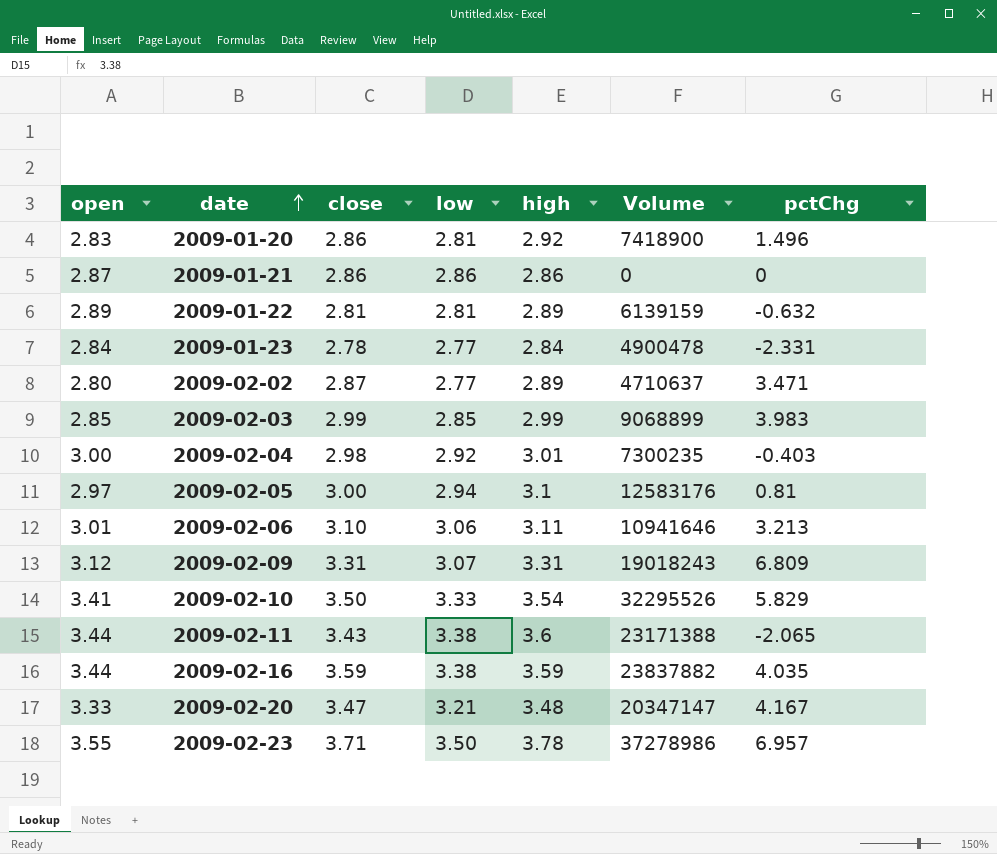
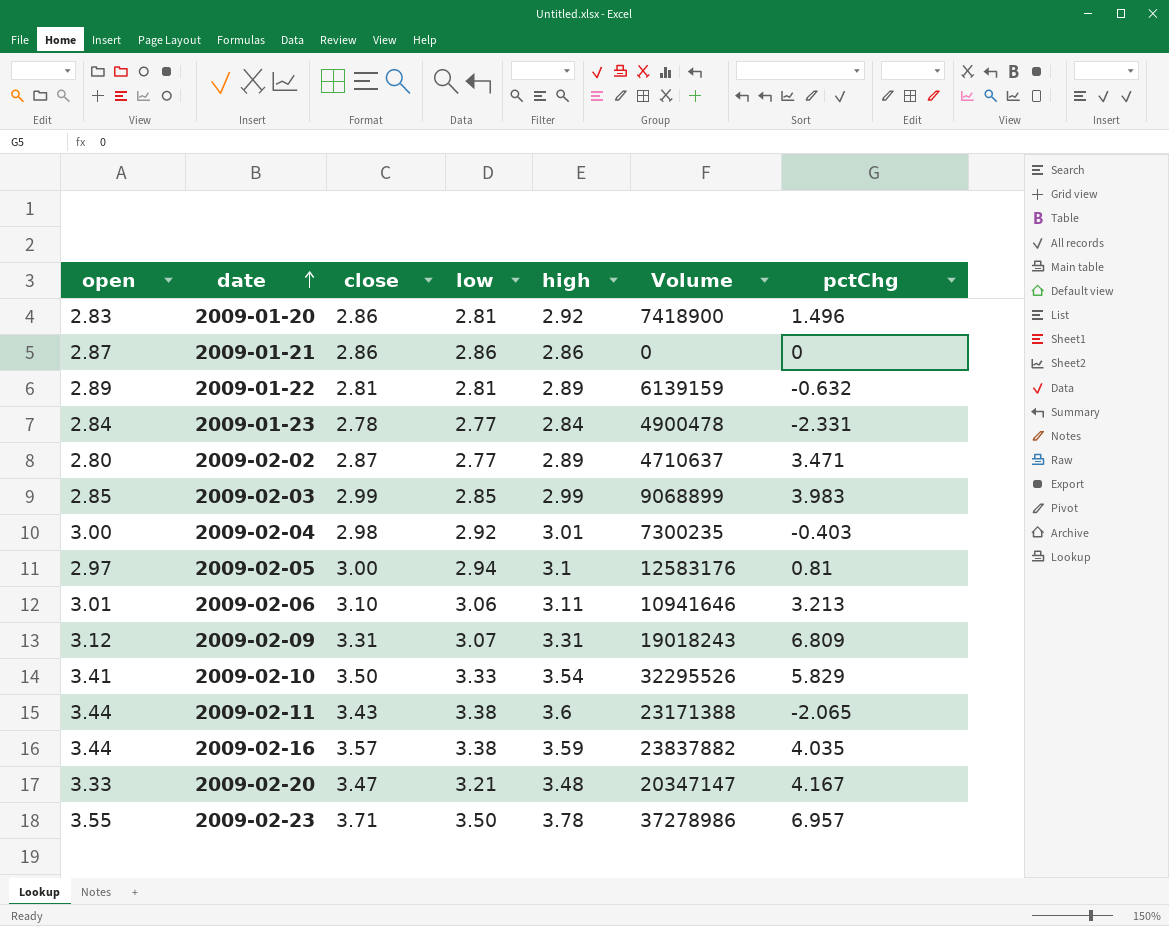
2009-02-16 | close: 3.59 -> 3.57

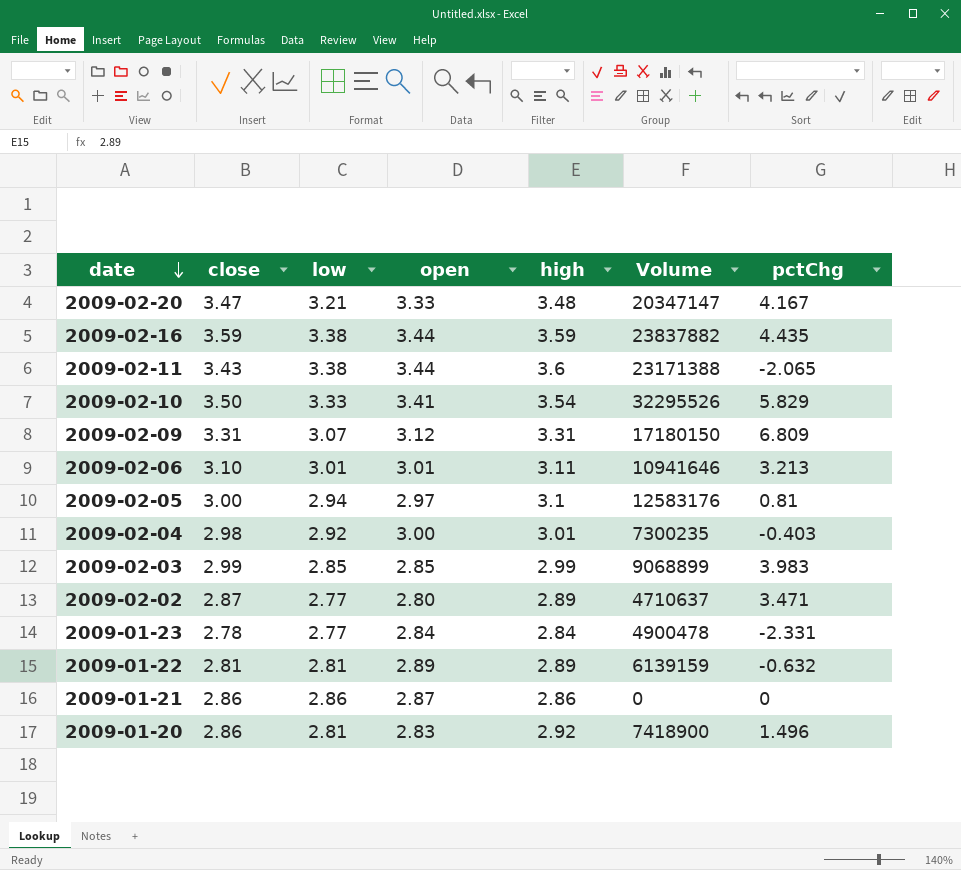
row order: date ascending -> date descending
column open | position: 1 -> 4
row 2009-02-23: 3.55 | 3.71 | 3.50 | 3.78 | 37278986 | 6.957 -> none
2009-02-16 | close: 3.57 -> 3.59
2009-02-16 | pctChg: 4.035 -> 4.435
2009-02-09 | Volume: 19018243 -> 17180150
2009-02-06 | low: 3.06 -> 3.01

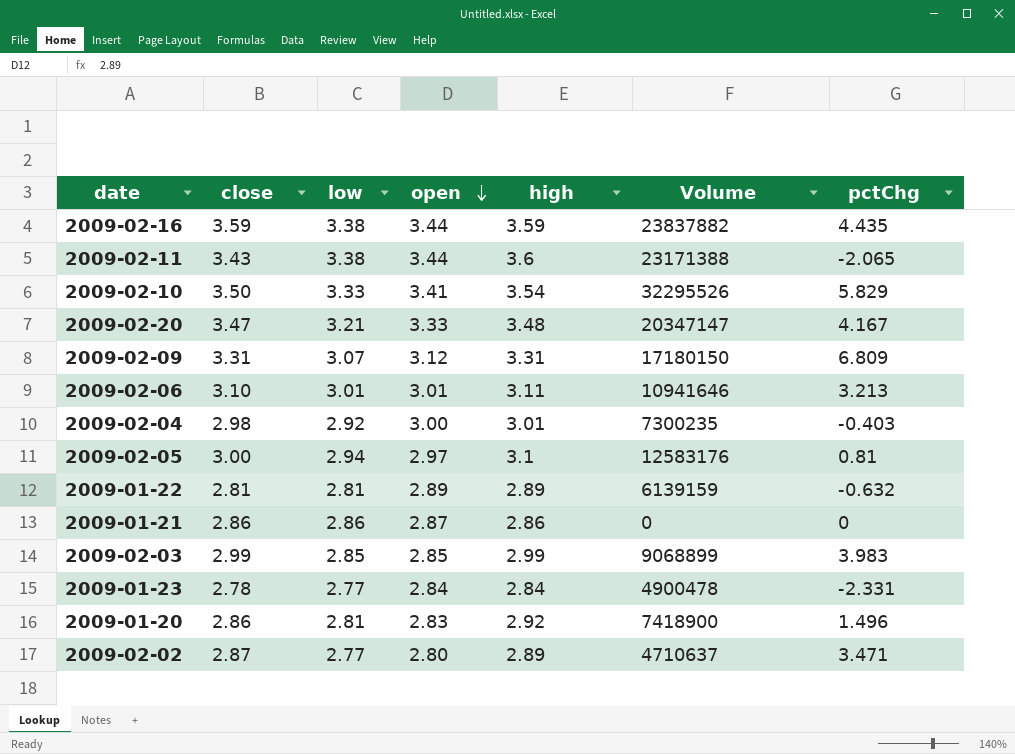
row order: date descending -> open descending

